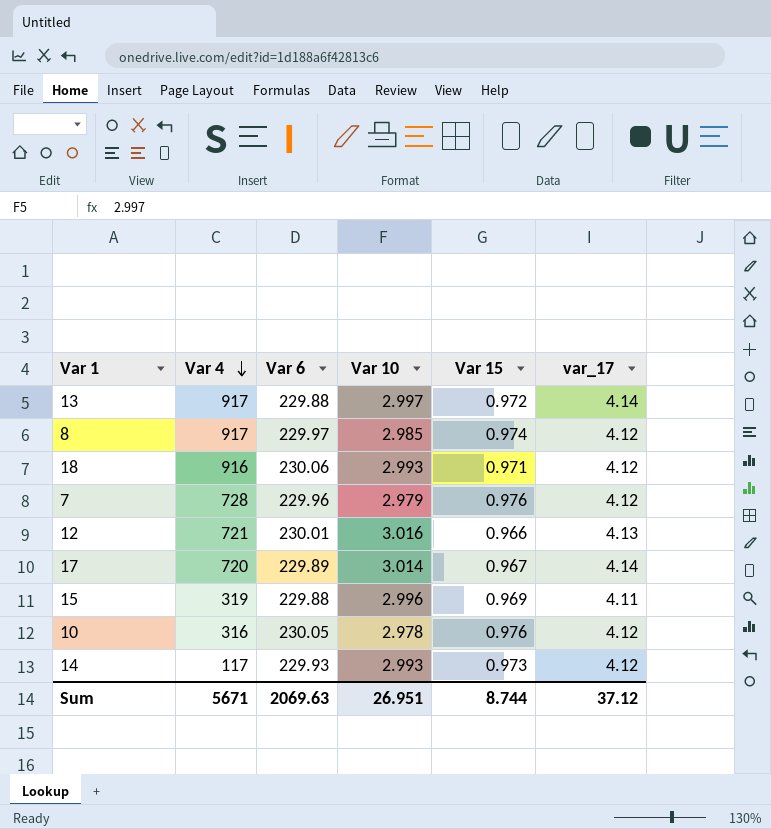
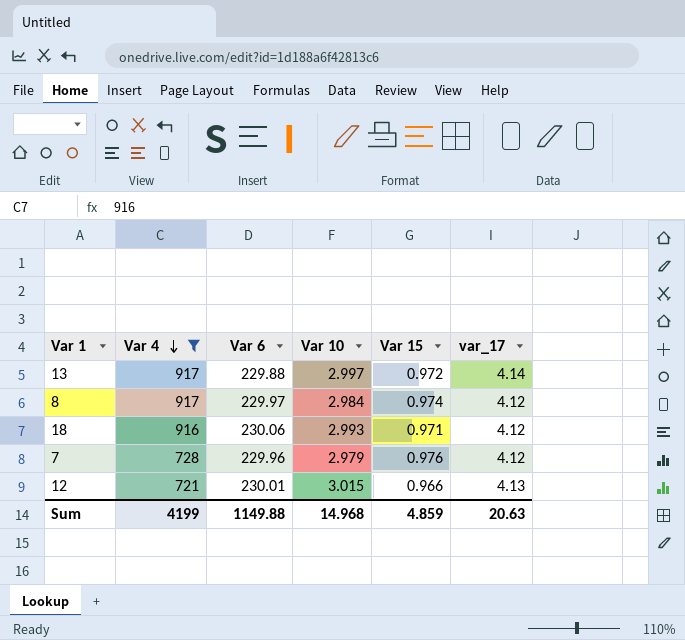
filter: none -> Var 4 >= 721
8 | Var 10: 2.985 -> 2.984
12 | Var 10: 3.016 -> 3.015
Sum | Var 4: 5671 -> 4199
Sum | Var 6: 2069.63 -> 1149.88
Sum | Var 10: 26.951 -> 14.968
Sum | Var 15: 8.744 -> 4.859
Sum | var_17: 37.12 -> 20.63

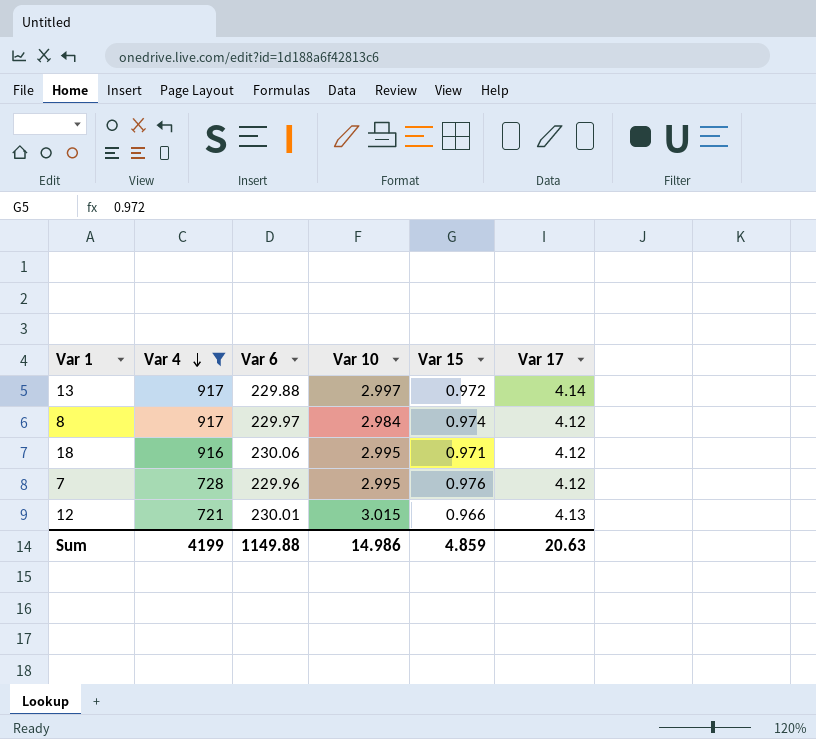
column name: var_17 -> Var 17
18 | Var 10: 2.993 -> 2.995
7 | Var 10: 2.979 -> 2.995
Sum | Var 10: 14.968 -> 14.986

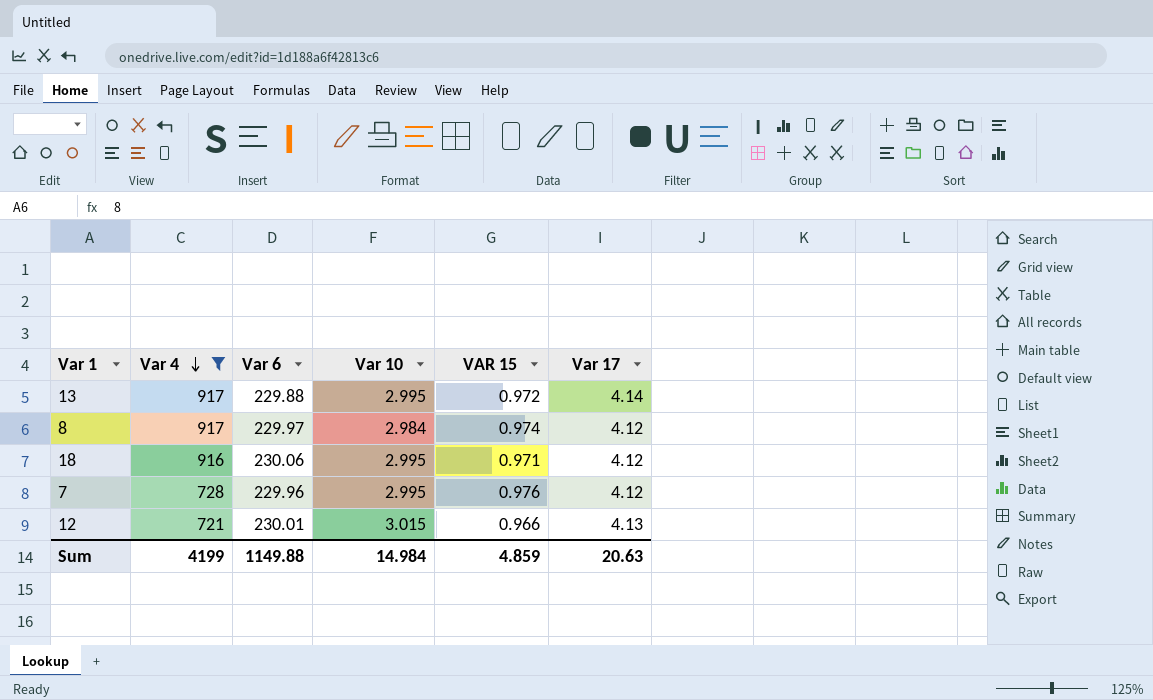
column name: Var 15 -> VAR 15
13 | Var 10: 2.997 -> 2.995
Sum | Var 10: 14.986 -> 14.984

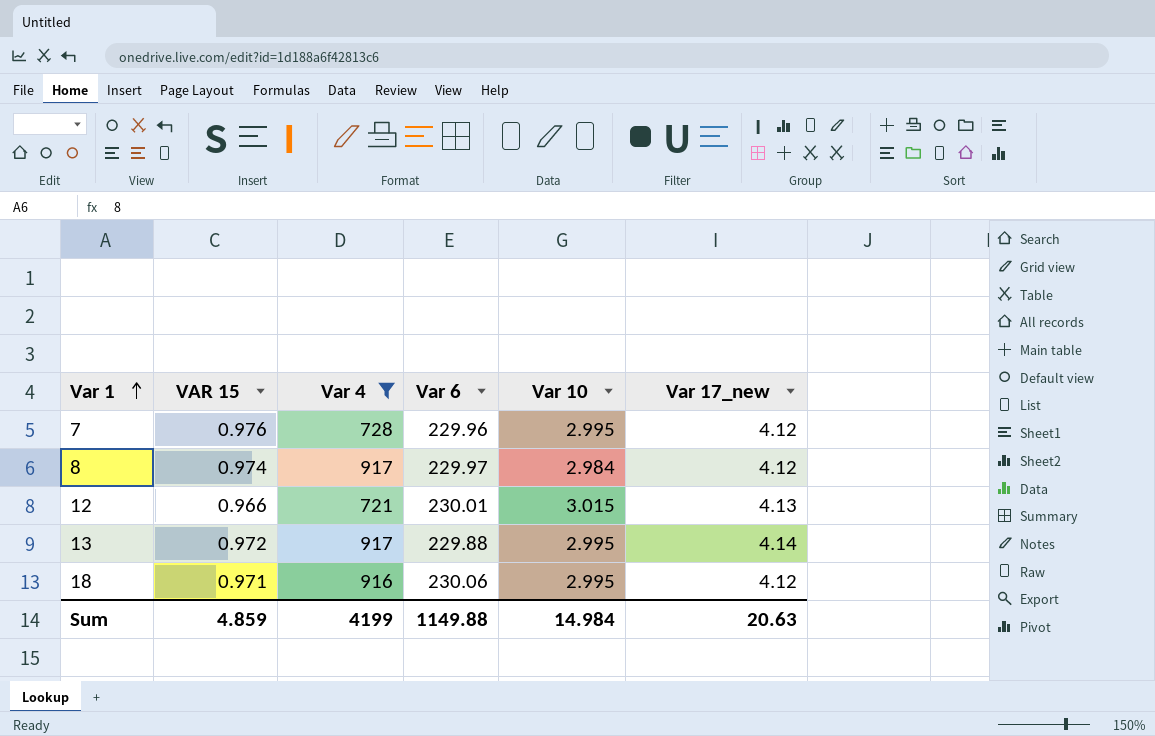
row order: Var 4 descending -> Var 1 ascending
column VAR 15 | position: 5 -> 2
column name: Var 17 -> Var 17_new

